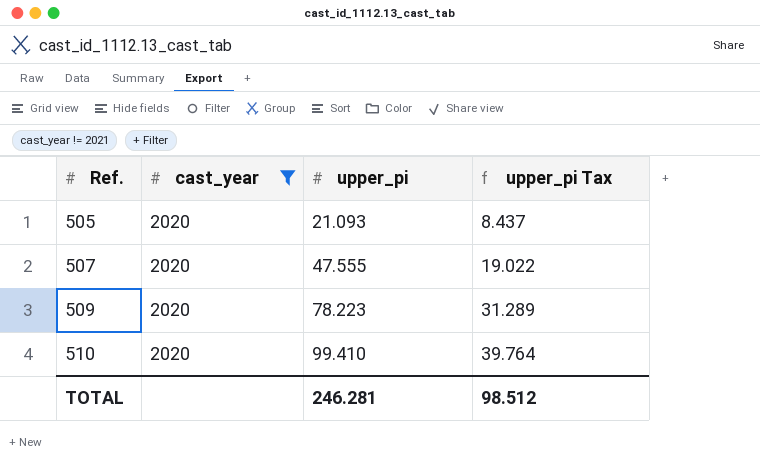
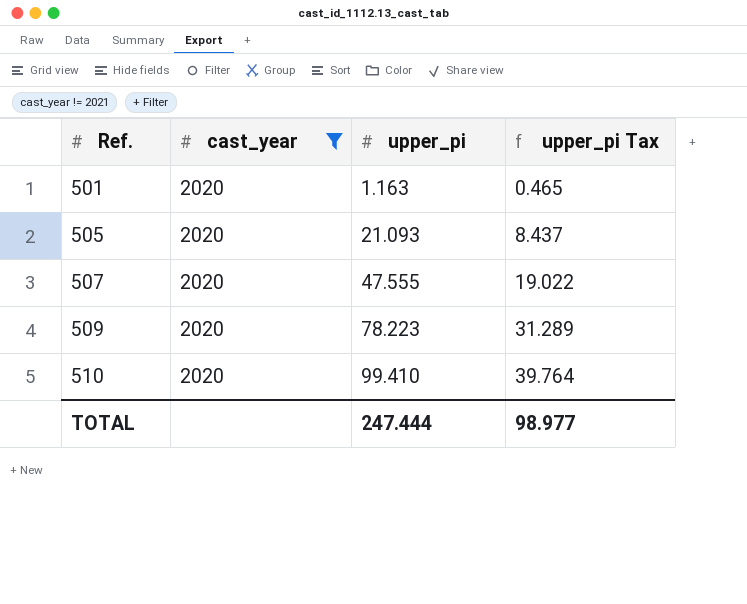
row 501: none -> 2020 | 1.163 | 0.465
TOTAL | upper_pi: 246.281 -> 247.444
TOTAL | upper_pi Tax: 98.512 -> 98.977

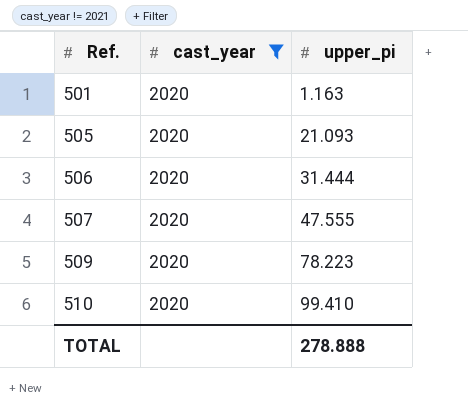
column upper_pi Tax | formula: [upper_pi] * 0.4 -> none
row 506: none -> 2020 | 31.444
TOTAL | upper_pi: 247.444 -> 278.888

